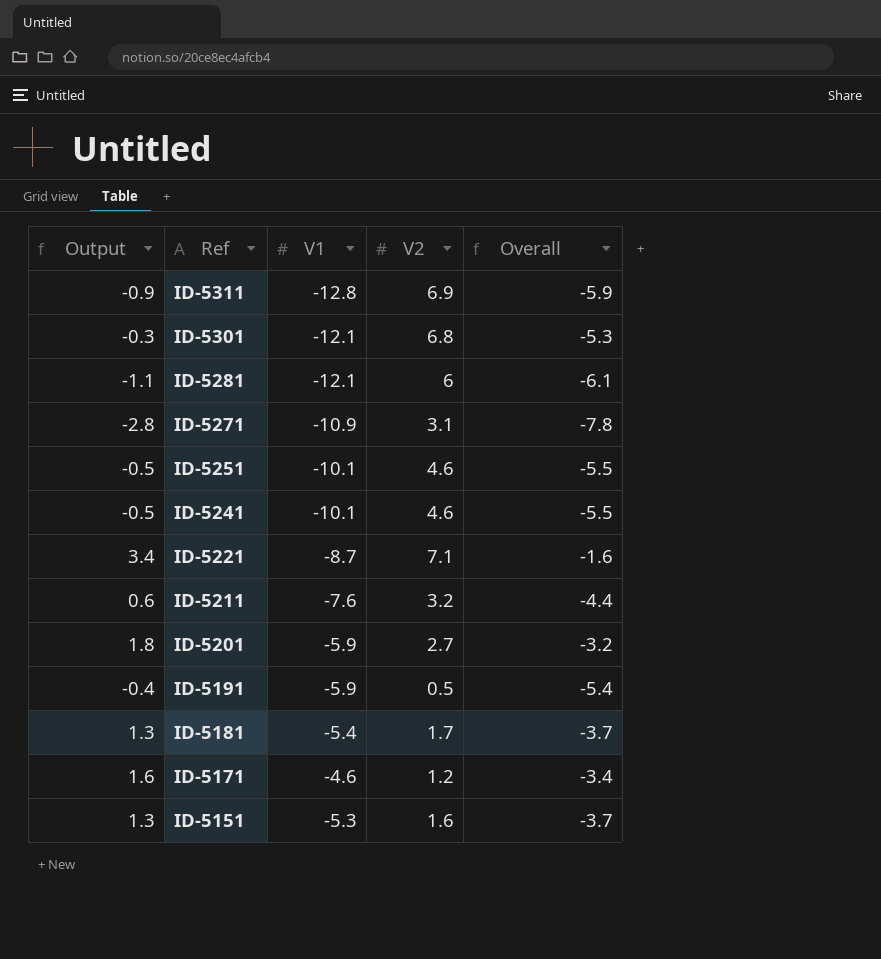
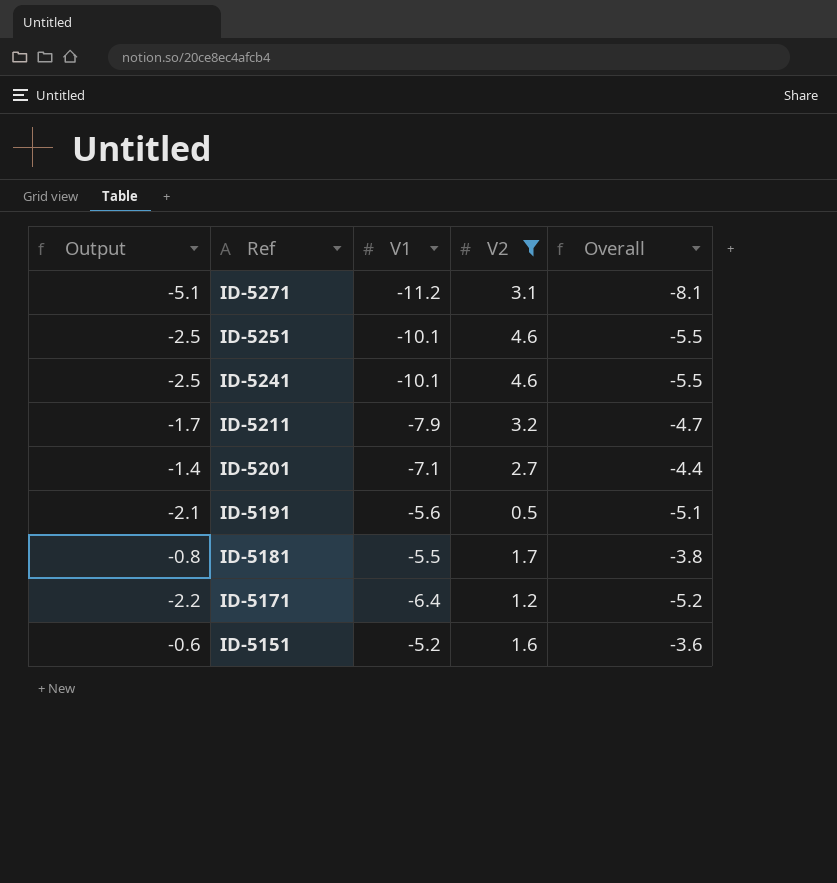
filter: none -> V2 <= 4.6
column Output | formula: [Overall] + 5 -> [Overall] + 3
ID-5271 | V1: -10.9 -> -11.2
ID-5271 | Overall: -7.8 -> -8.1
ID-5211 | V1: -7.6 -> -7.9
ID-5211 | Overall: -4.4 -> -4.7
ID-5201 | V1: -5.9 -> -7.1
ID-5201 | Overall: -3.2 -> -4.4
ID-5191 | V1: -5.9 -> -5.6
ID-5191 | Overall: -5.4 -> -5.1
ID-5181 | V1: -5.4 -> -5.5
ID-5181 | Overall: -3.7 -> -3.8
ID-5171 | V1: -4.6 -> -6.4
ID-5171 | Overall: -3.4 -> -5.2
ID-5151 | V1: -5.3 -> -5.2
ID-5151 | Overall: -3.7 -> -3.6

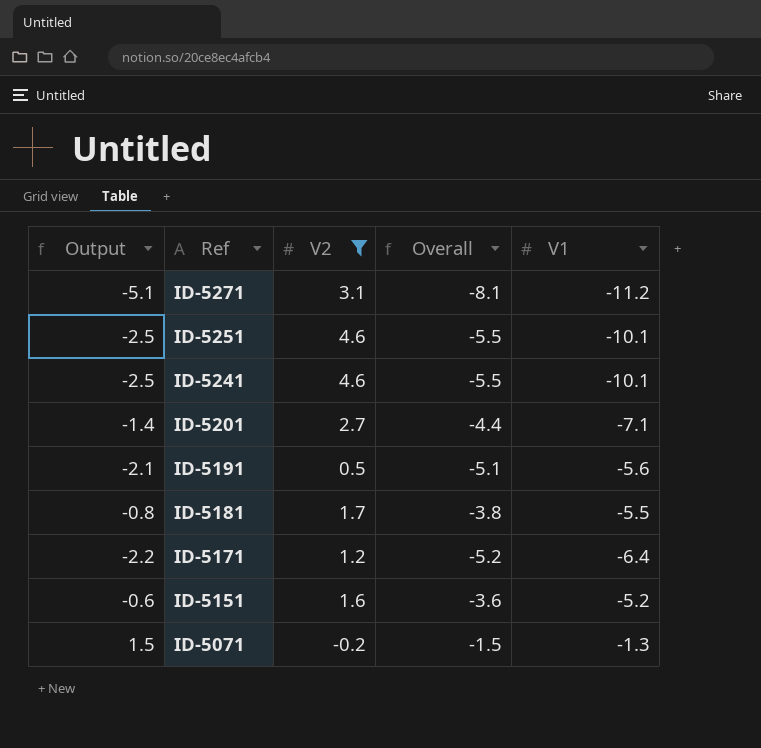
column V1 | position: 3 -> 5
row ID-5211: -1.7 | -7.9 | 3.2 | -4.7 -> none
row ID-5071: none -> 1.5 | -0.2 | -1.5 | -1.3

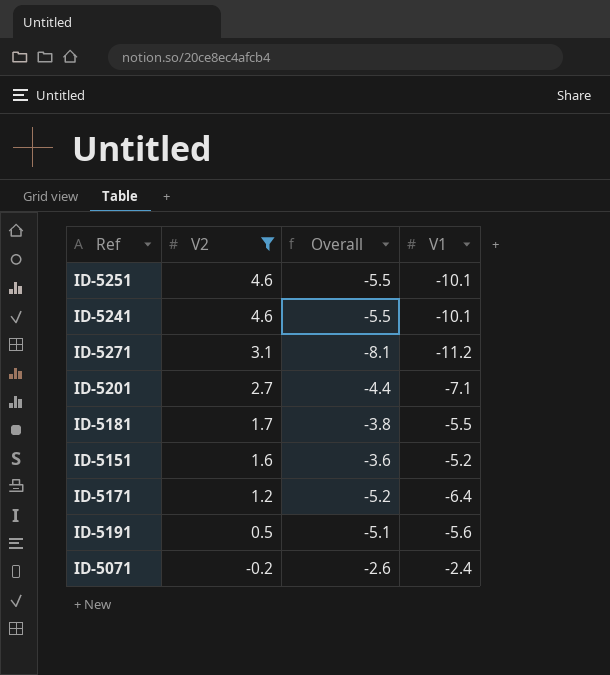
row order: Ref descending -> V2 descending
column Output | formula: [Overall] + 3 -> none
ID-5071 | Overall: -1.5 -> -2.6
ID-5071 | V1: -1.3 -> -2.4

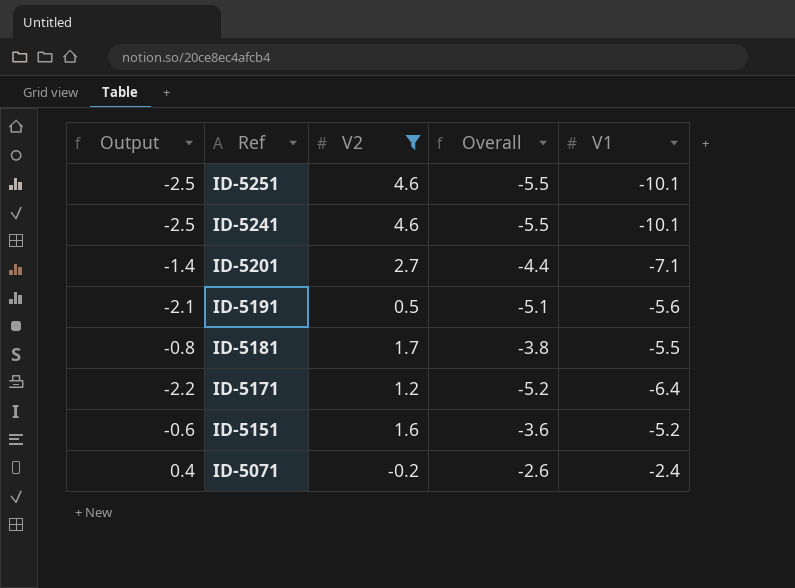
row order: V2 descending -> Ref descending
column Output | formula: none -> [Overall] + 3
row ID-5271: 3.1 | -8.1 | -11.2 -> none

